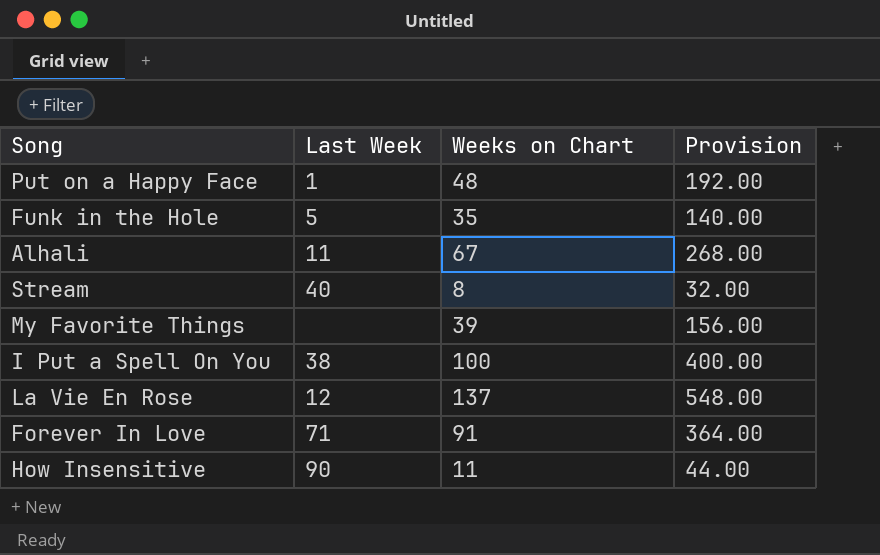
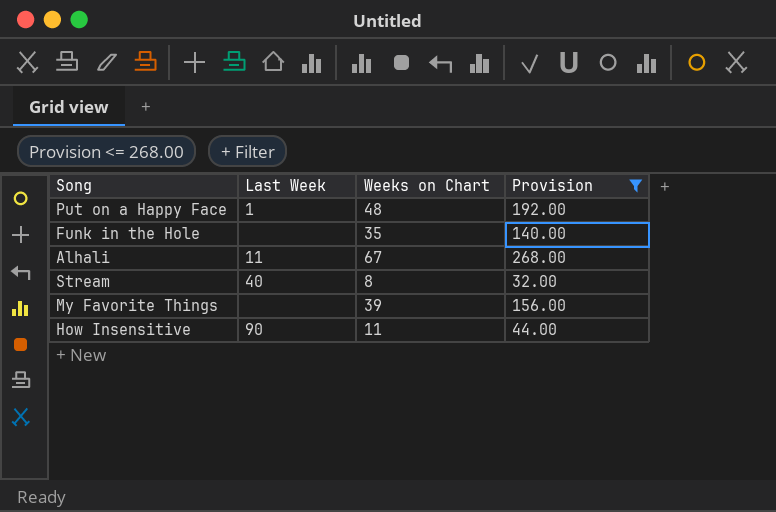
filter: none -> Provision <= 268.00
Funk in the Hole | Last Week: 5 -> none

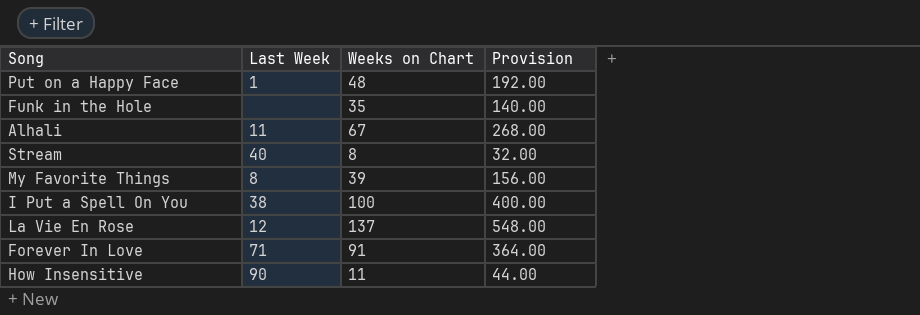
filter: Provision <= 268.00 -> none
My Favorite Things | Last Week: none -> 8

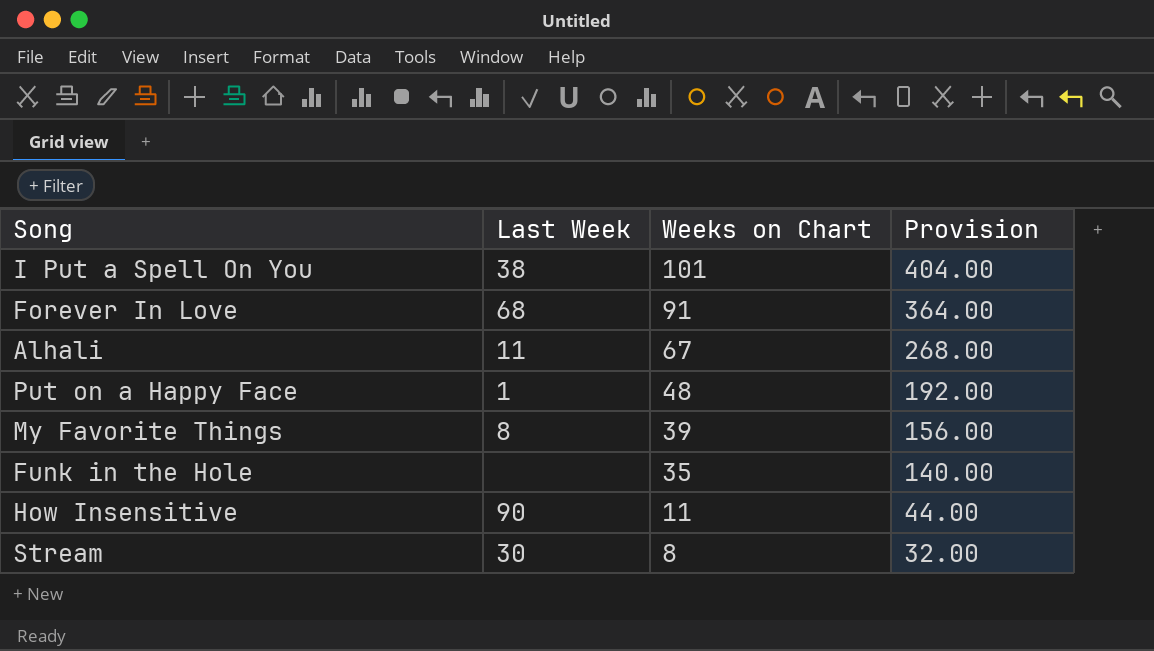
row order: none -> Weeks on Chart descending
row La Vie En Rose: 12 | 137 | 548.00 -> none
I Put a Spell On You | Weeks on Chart: 100 -> 101
I Put a Spell On You | Provision: 400.00 -> 404.00
Forever In Love | Last Week: 71 -> 68
Stream | Last Week: 40 -> 30

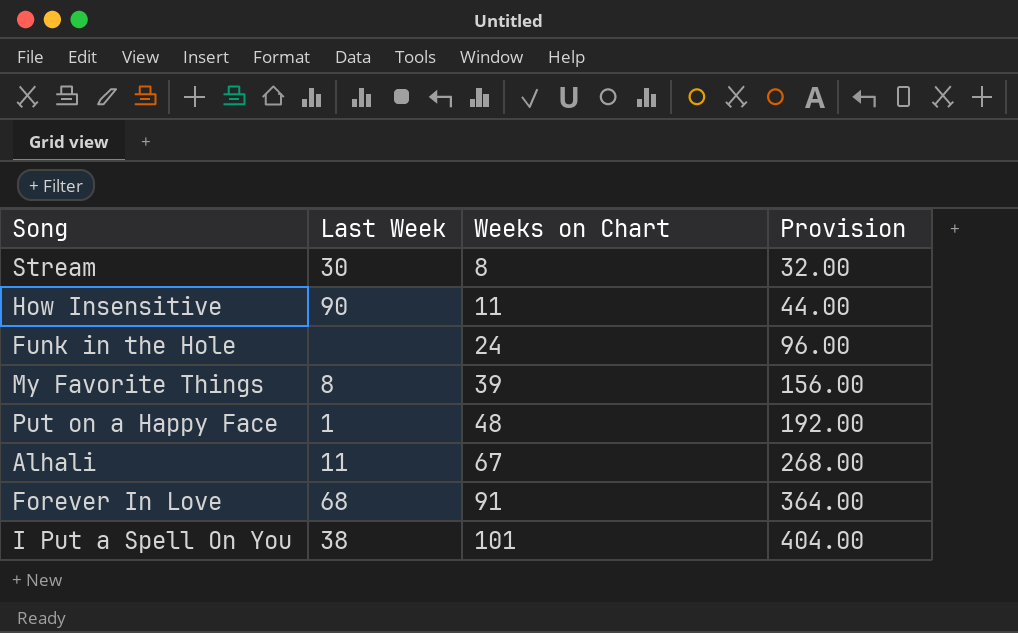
row order: Weeks on Chart descending -> Weeks on Chart ascending
Funk in the Hole | Weeks on Chart: 35 -> 24
Funk in the Hole | Provision: 140.00 -> 96.00

